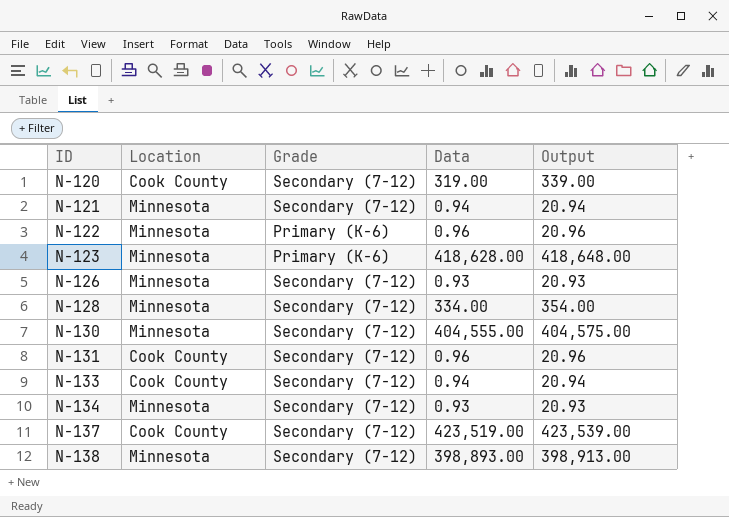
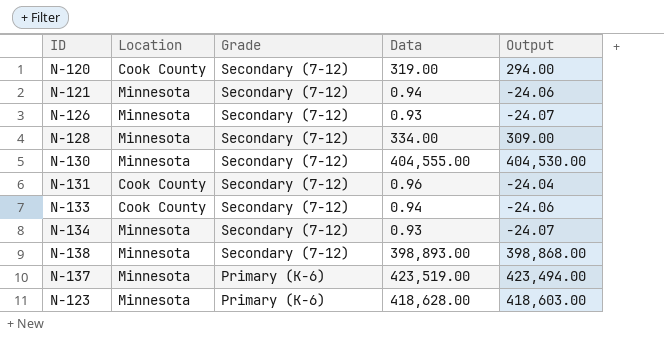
row order: ID ascending -> Grade descending
column Output | formula: [Data] + 20 -> [Data] - 25
row N-122: Minnesota | Primary (K-6) | 0.96 | 20.96 -> none
N-137 | Location: Cook County -> Minnesota
N-137 | Grade: Secondary (7-12) -> Primary (K-6)

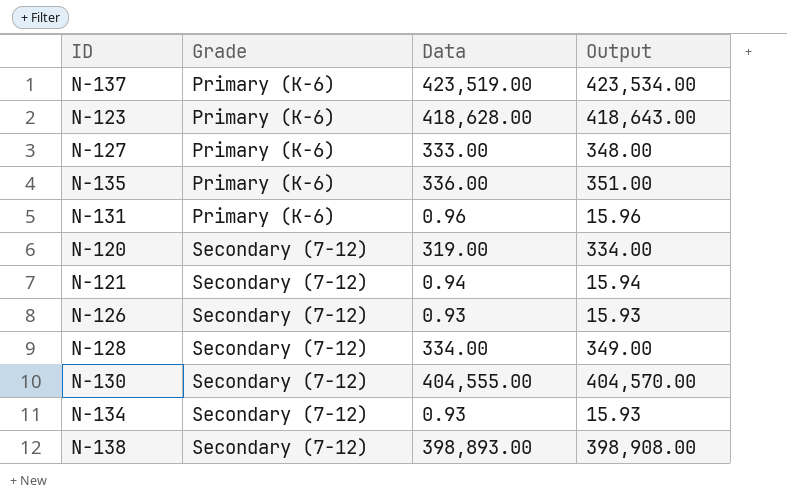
row order: Grade descending -> Grade ascending
column Location | position: 2 -> none
column Output | formula: [Data] - 25 -> [Data] + 15
row N-133: Cook County | Secondary (7-12) | 0.94 | -24.06 -> none
row N-127: none -> Primary (K-6) | 333.00 | 348.00
row N-135: none -> Primary (K-6) | 336.00 | 351.00
N-131 | Grade: Secondary (7-12) -> Primary (K-6)

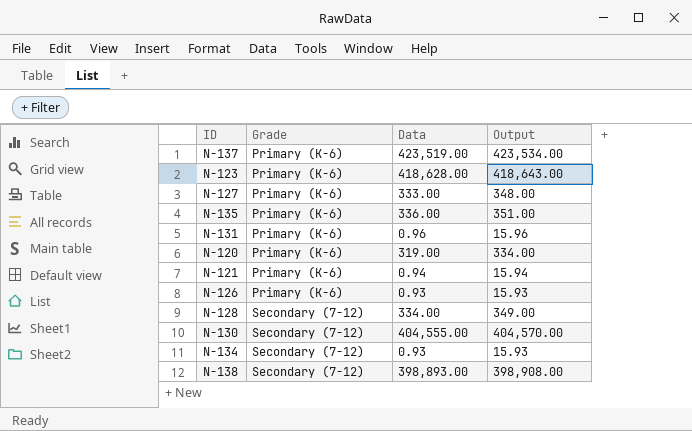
N-120 | Grade: Secondary (7-12) -> Primary (K-6)
N-121 | Grade: Secondary (7-12) -> Primary (K-6)
N-126 | Grade: Secondary (7-12) -> Primary (K-6)

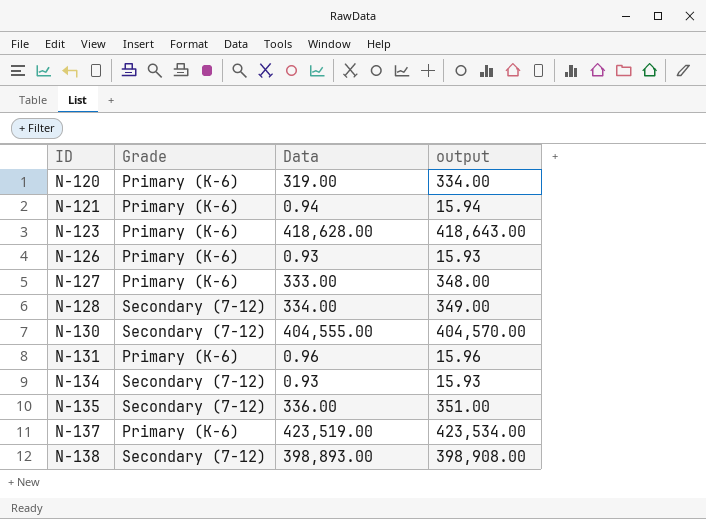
row order: Grade ascending -> ID ascending
column name: Output -> output
N-135 | Grade: Primary (K-6) -> Secondary (7-12)

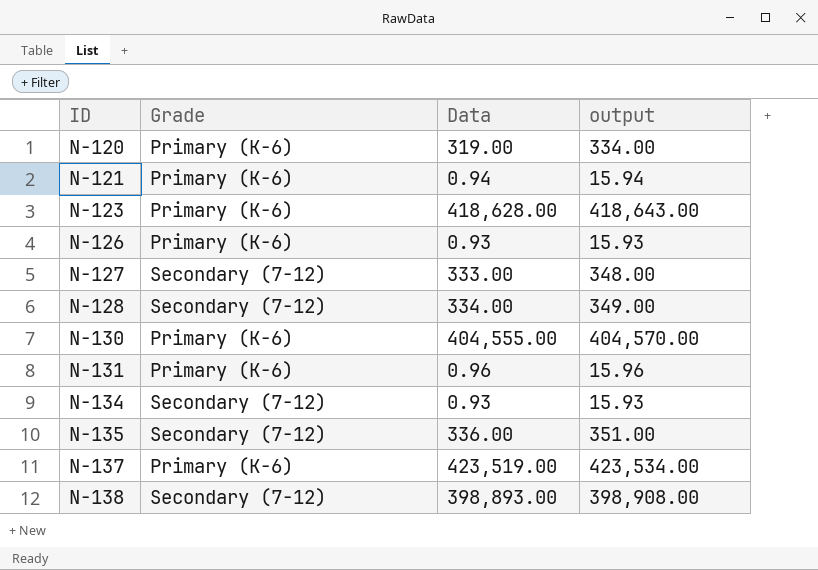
N-127 | Grade: Primary (K-6) -> Secondary (7-12)
N-130 | Grade: Secondary (7-12) -> Primary (K-6)

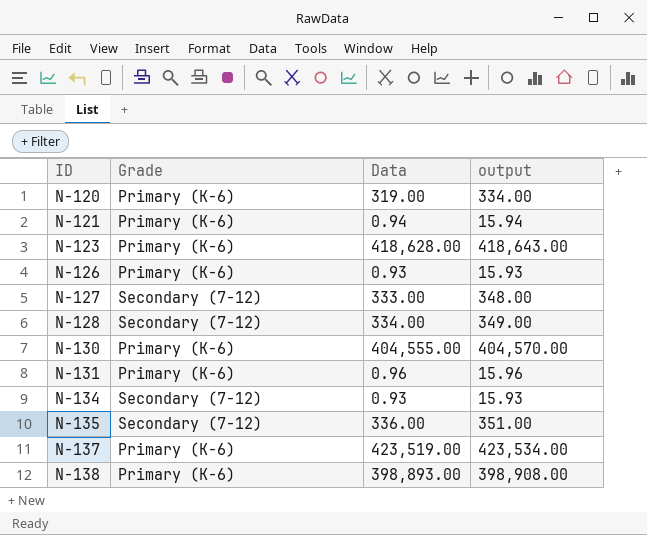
N-138 | Grade: Secondary (7-12) -> Primary (K-6)

